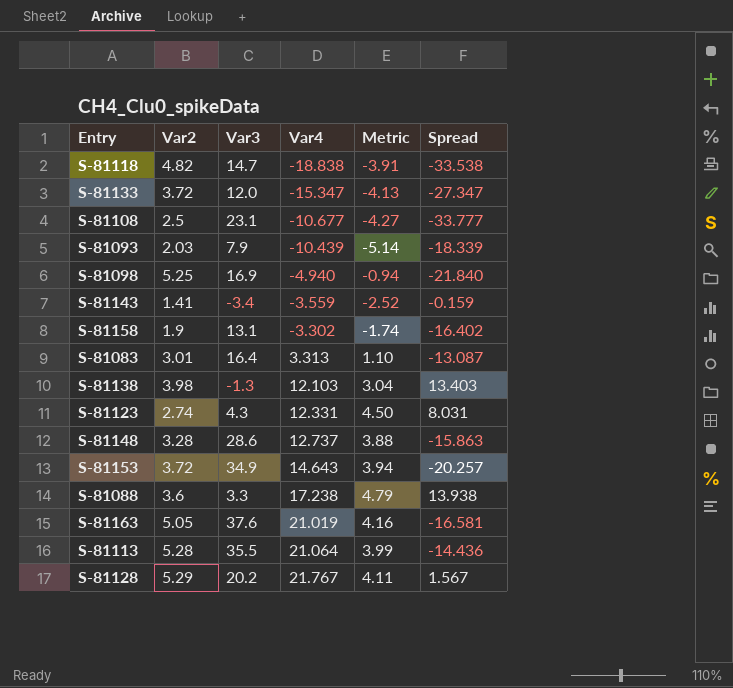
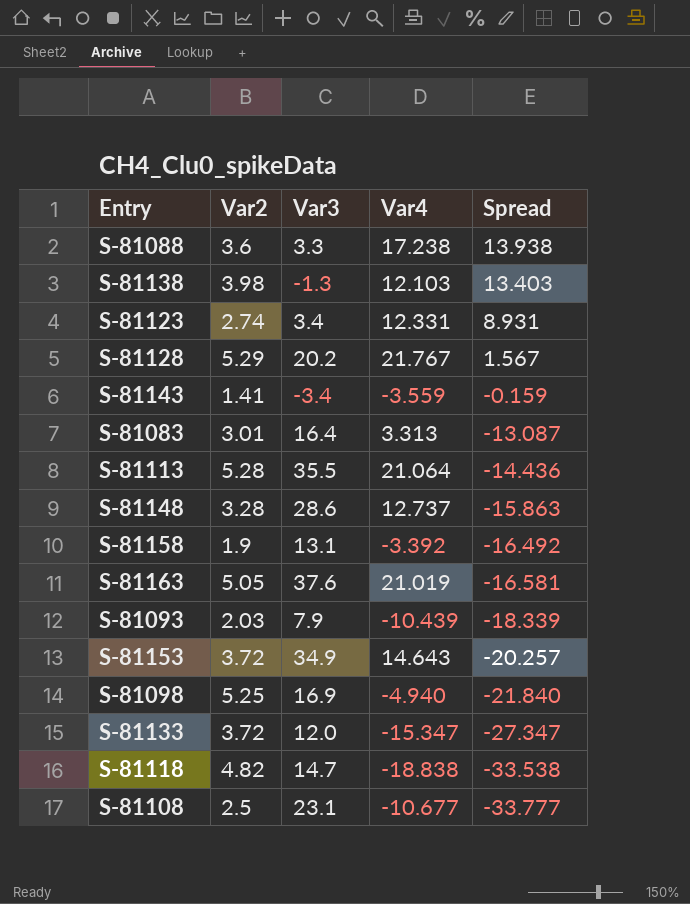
row order: Var4 ascending -> Spread descending
column Metric | formula: [Var4] / [Var2] -> none
S-81123 | Var3: 4.3 -> 3.4
S-81123 | Spread: 8.031 -> 8.931
S-81158 | Var4: -3.302 -> -3.392
S-81158 | Spread: -16.402 -> -16.492

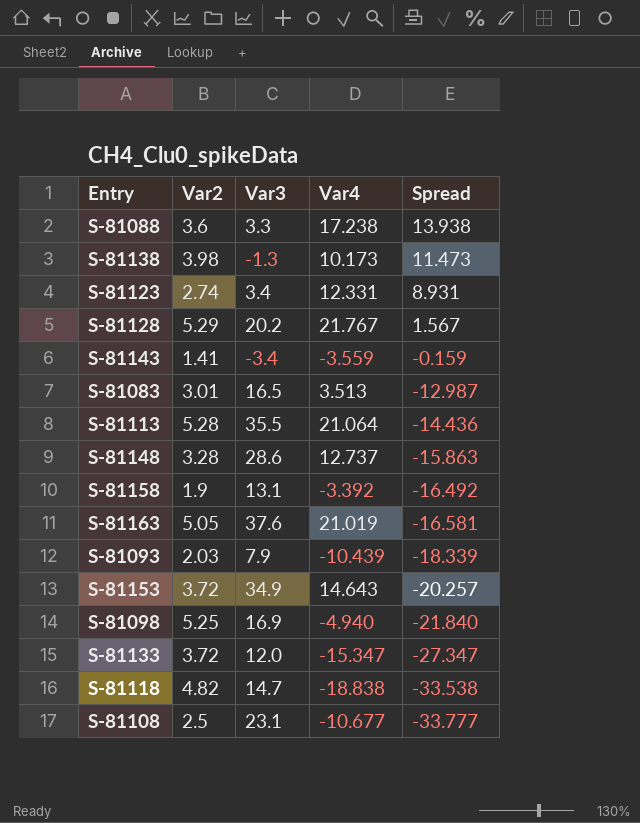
S-81138 | Var4: 12.103 -> 10.173
S-81138 | Spread: 13.403 -> 11.473
S-81083 | Var3: 16.4 -> 16.5
S-81083 | Var4: 3.313 -> 3.513
S-81083 | Spread: -13.087 -> -12.987

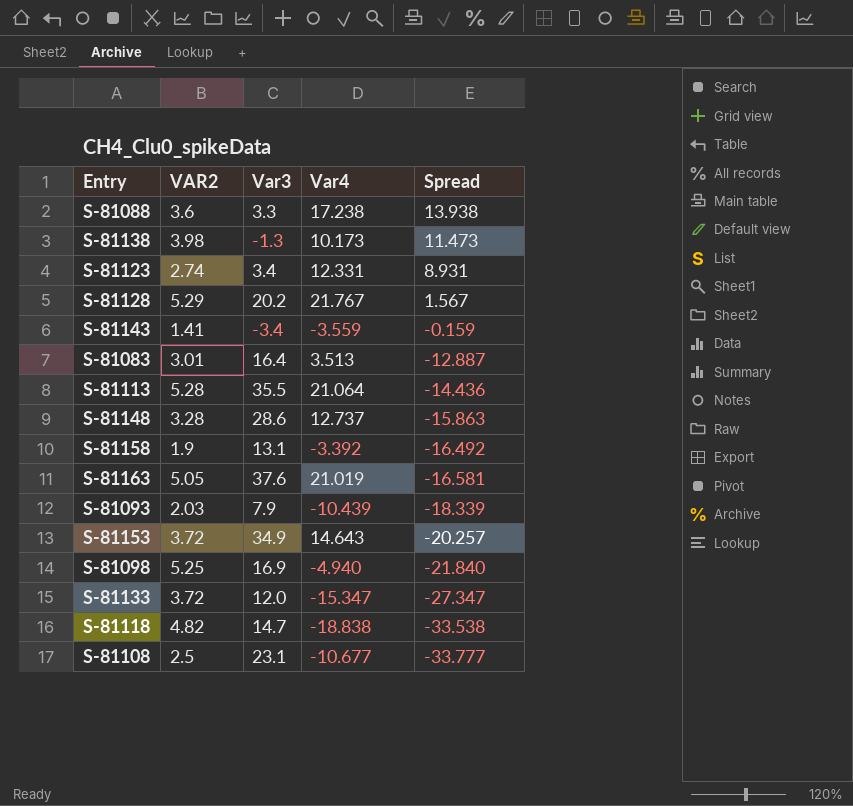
column name: Var2 -> VAR2
S-81083 | Var3: 16.5 -> 16.4
S-81083 | Spread: -12.987 -> -12.887

